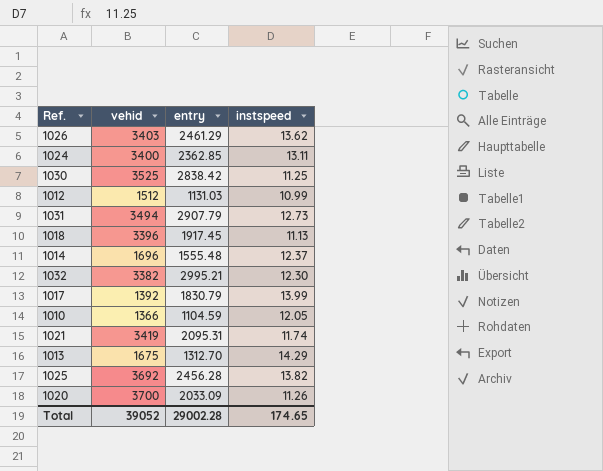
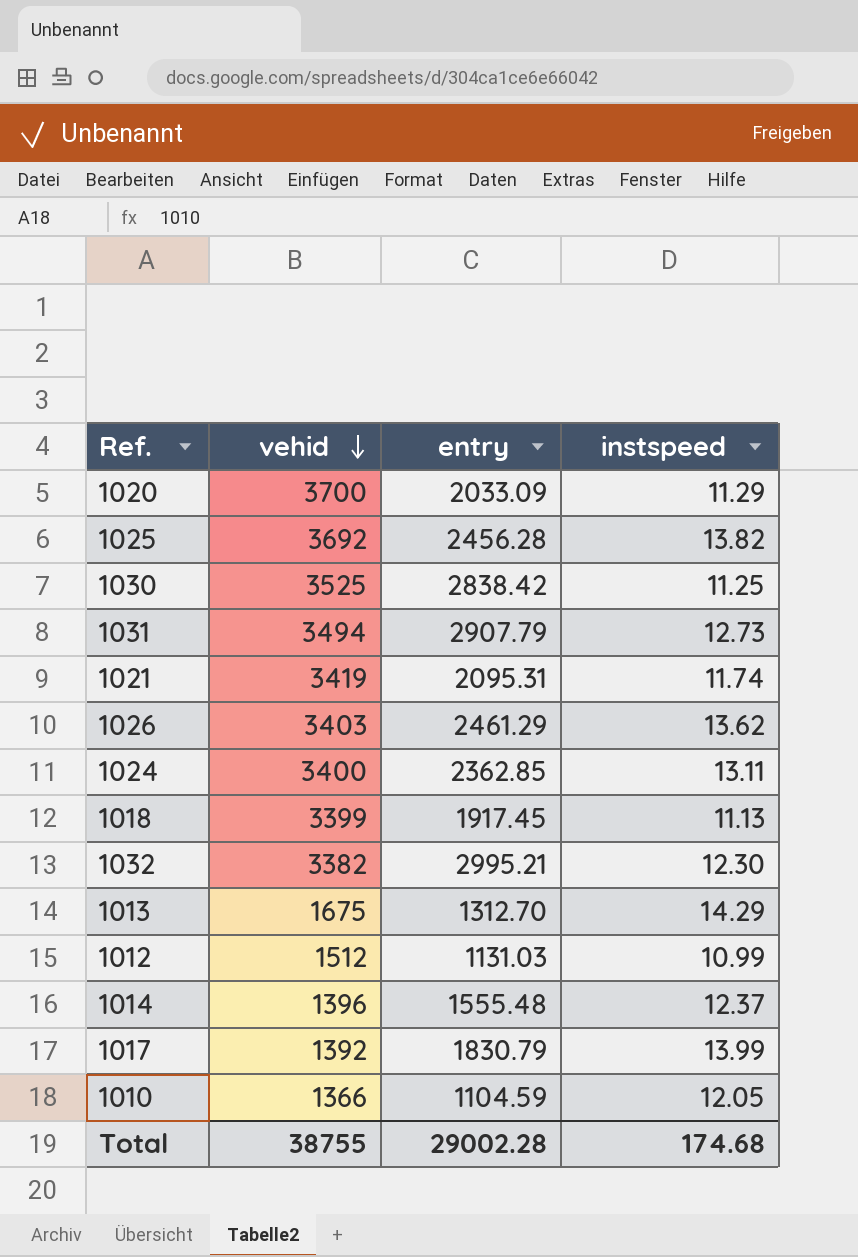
row order: none -> vehid descending
1020 | instspeed: 11.26 -> 11.29
1018 | vehid: 3396 -> 3399
1014 | vehid: 1696 -> 1396
Total | vehid: 39052 -> 38755
Total | instspeed: 174.65 -> 174.68

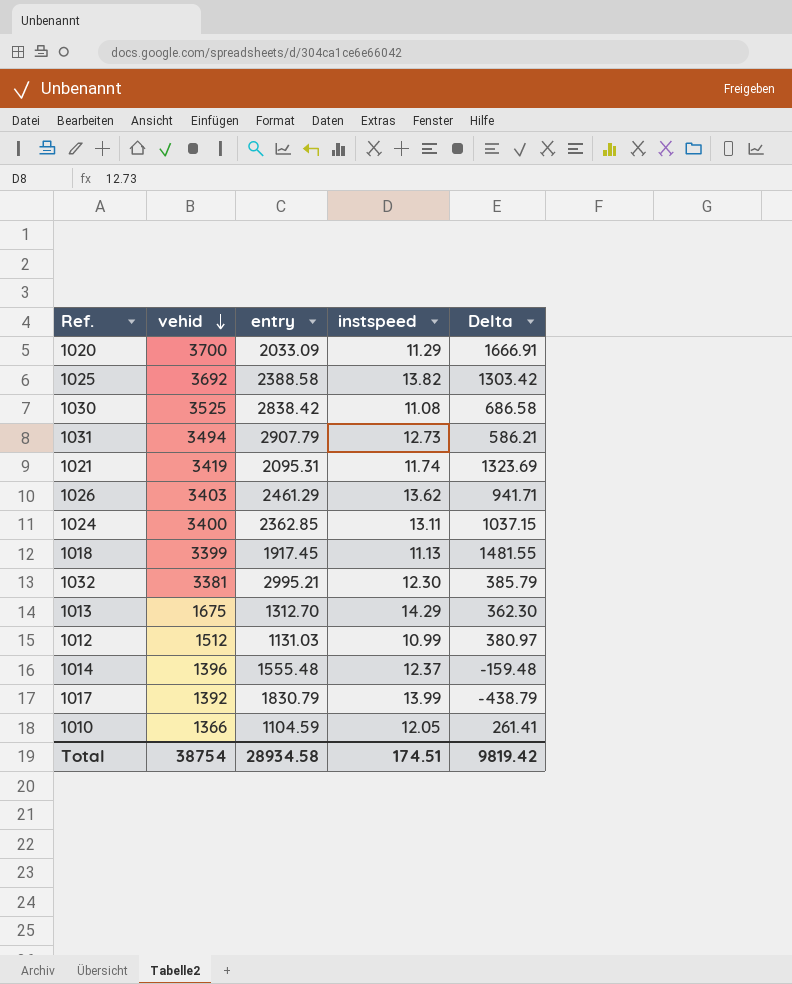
column Delta | formula: none -> [vehid] - [entry]
1025 | entry: 2456.28 -> 2388.58
1030 | instspeed: 11.25 -> 11.08
1032 | vehid: 3382 -> 3381
Total | vehid: 38755 -> 38754
Total | entry: 29002.28 -> 28934.58
Total | instspeed: 174.68 -> 174.51

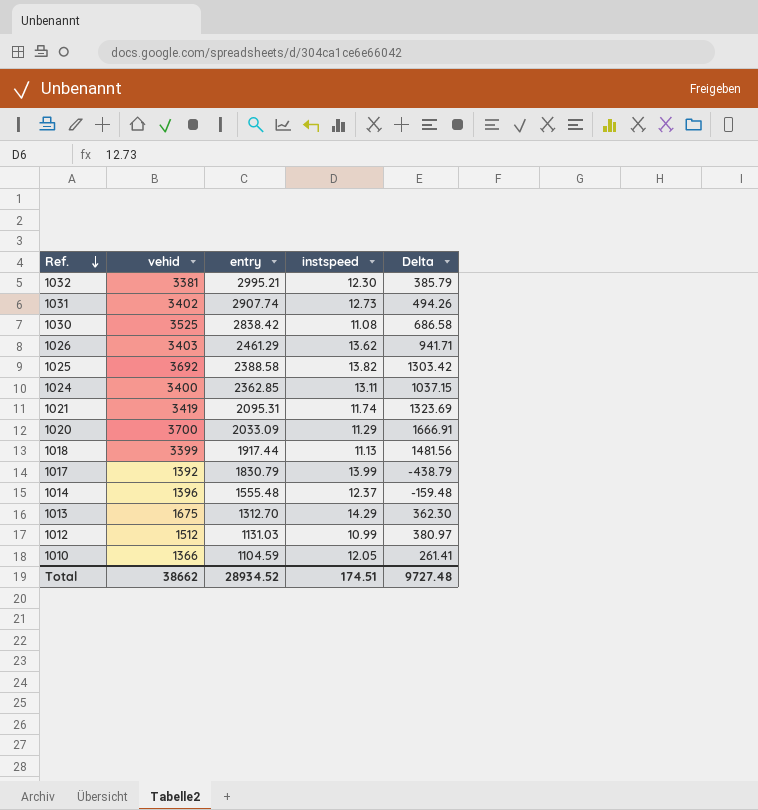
row order: vehid descending -> Ref. descending
1031 | vehid: 3494 -> 3402
1031 | entry: 2907.79 -> 2907.74
1031 | Delta: 586.21 -> 494.26
1018 | entry: 1917.45 -> 1917.44
1018 | Delta: 1481.55 -> 1481.56
Total | vehid: 38754 -> 38662
Total | entry: 28934.58 -> 28934.52
Total | Delta: 9819.42 -> 9727.48

